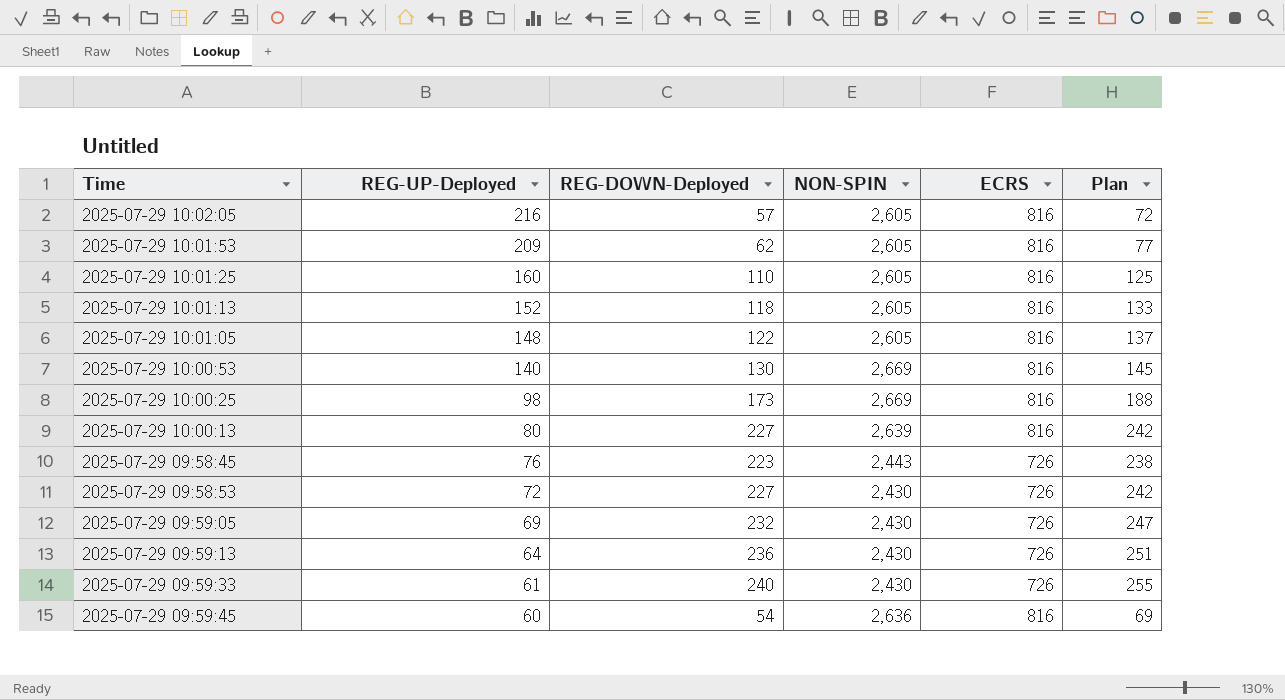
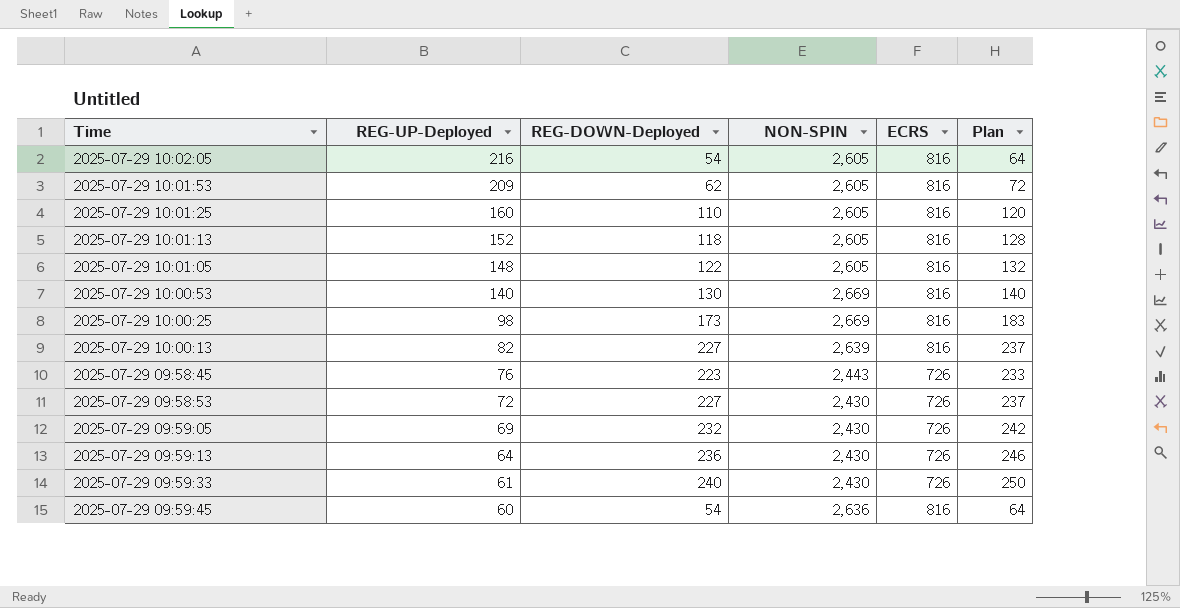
column Plan | formula: [REG-DOWN-Deployed] + 15 -> [REG-DOWN-Deployed] + 10
2025-07-29 10:02:05 | REG-DOWN-Deployed: 57 -> 54
2025-07-29 10:00:13 | REG-UP-Deployed: 80 -> 82

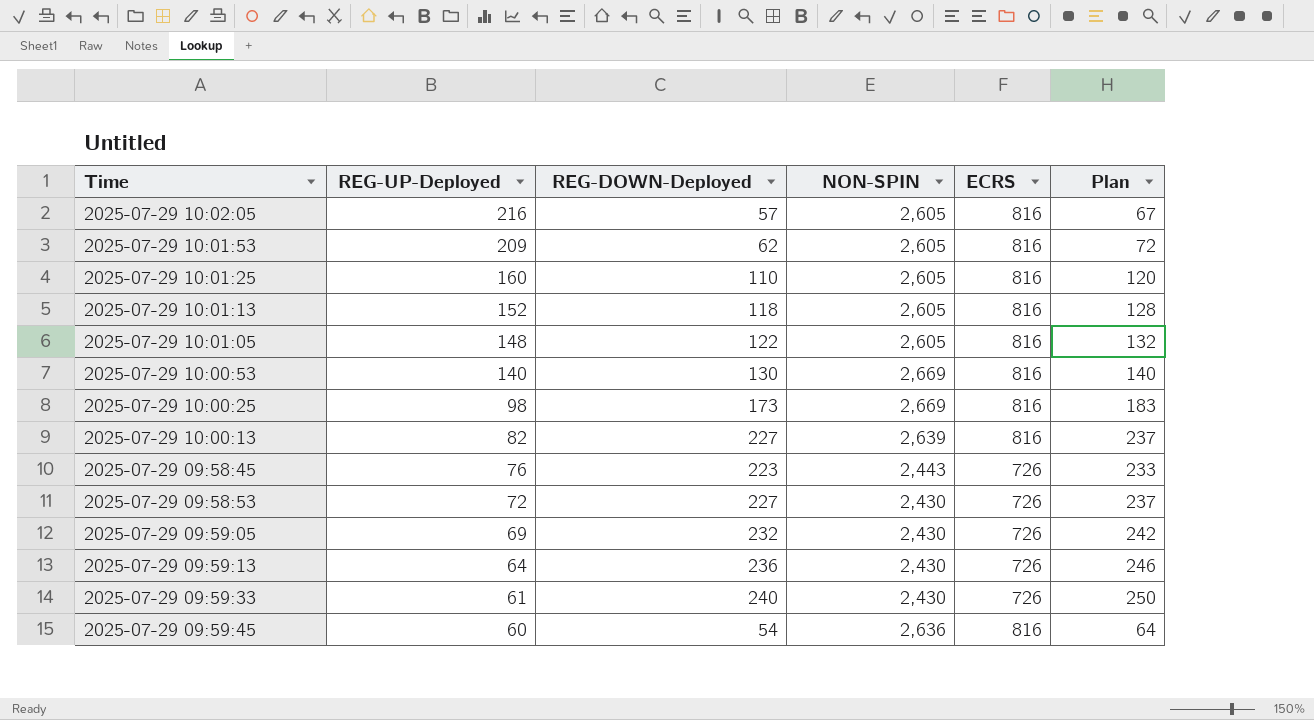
2025-07-29 10:02:05 | REG-DOWN-Deployed: 54 -> 57
2025-07-29 10:02:05 | Plan: 64 -> 67

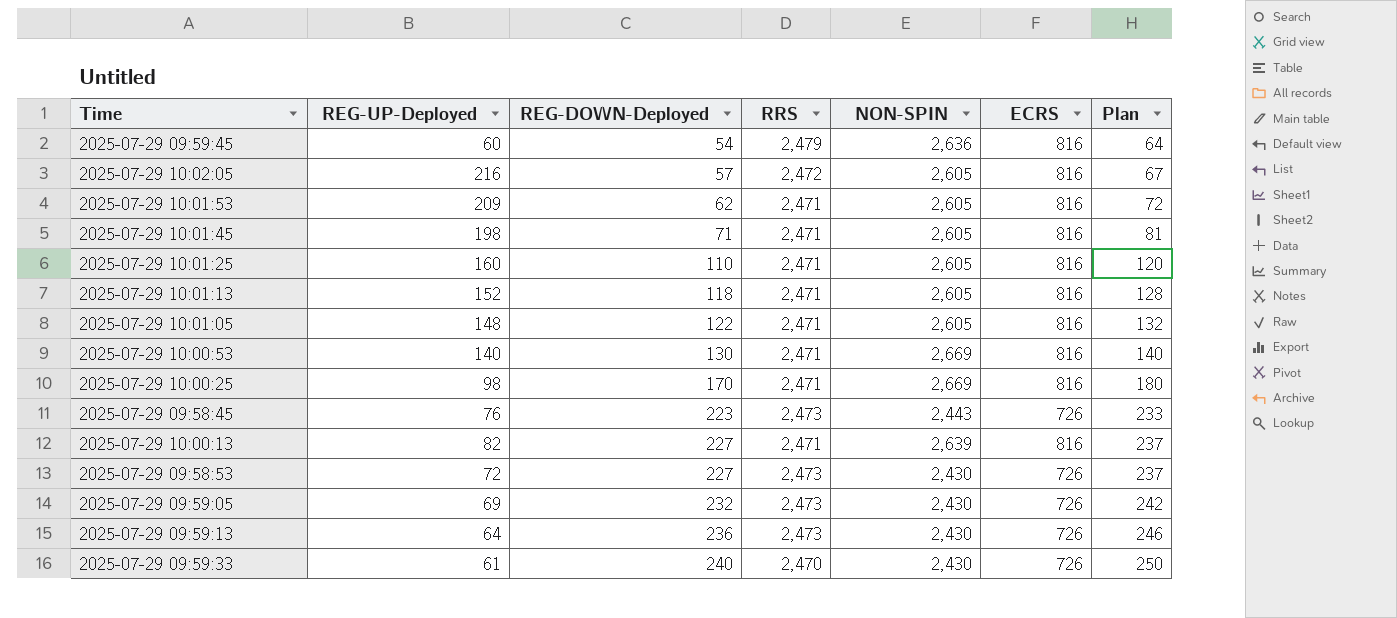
row order: REG-UP-Deployed descending -> REG-DOWN-Deployed ascending
column RRS | position: none -> 4
row 2025-07-29 10:01:45: none -> 198 | 71 | 2,471 | 2,605 | 816 | 81
2025-07-29 10:00:25 | REG-DOWN-Deployed: 173 -> 170
2025-07-29 10:00:25 | Plan: 183 -> 180

